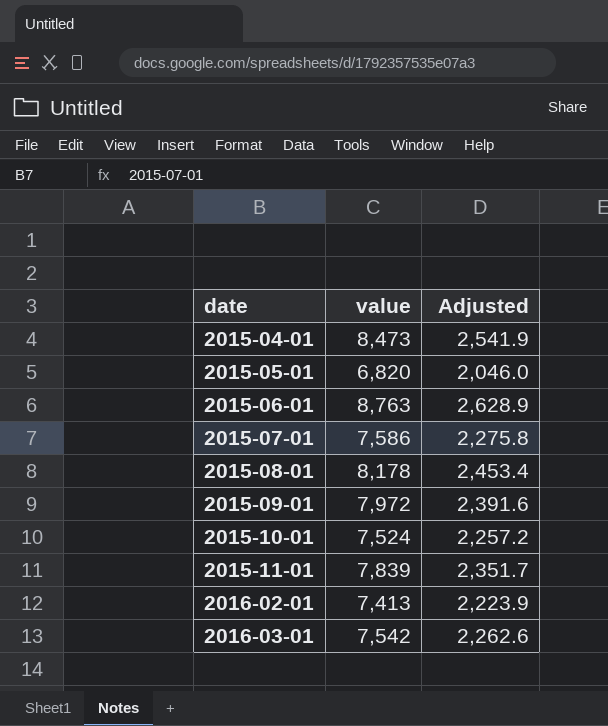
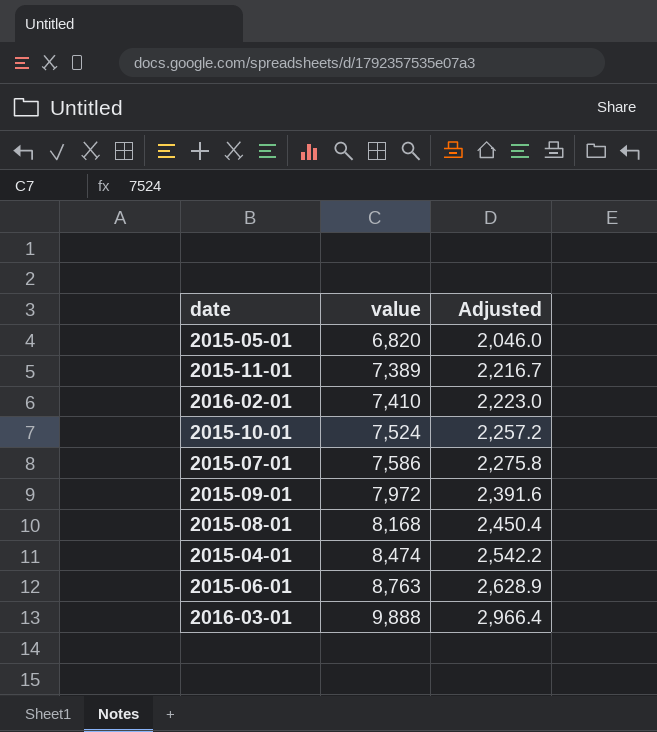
row order: date ascending -> value ascending
2015-11-01 | value: 7,839 -> 7,389
2015-11-01 | Adjusted: 2,351.7 -> 2,216.7
2016-02-01 | value: 7,413 -> 7,410
2016-02-01 | Adjusted: 2,223.9 -> 2,223.0
2015-08-01 | value: 8,178 -> 8,168
2015-08-01 | Adjusted: 2,453.4 -> 2,450.4
2015-04-01 | value: 8,473 -> 8,474
2015-04-01 | Adjusted: 2,541.9 -> 2,542.2
2016-03-01 | value: 7,542 -> 9,888
2016-03-01 | Adjusted: 2,262.6 -> 2,966.4

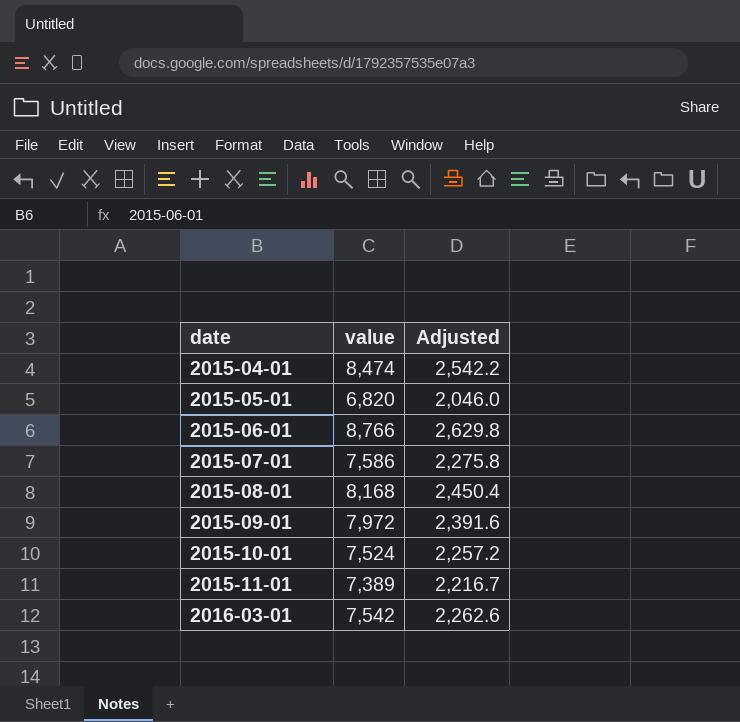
row order: value ascending -> date ascending
row 2016-02-01: 7,410 | 2,223.0 -> none
2015-06-01 | value: 8,763 -> 8,766
2015-06-01 | Adjusted: 2,628.9 -> 2,629.8
2016-03-01 | value: 9,888 -> 7,542
2016-03-01 | Adjusted: 2,966.4 -> 2,262.6

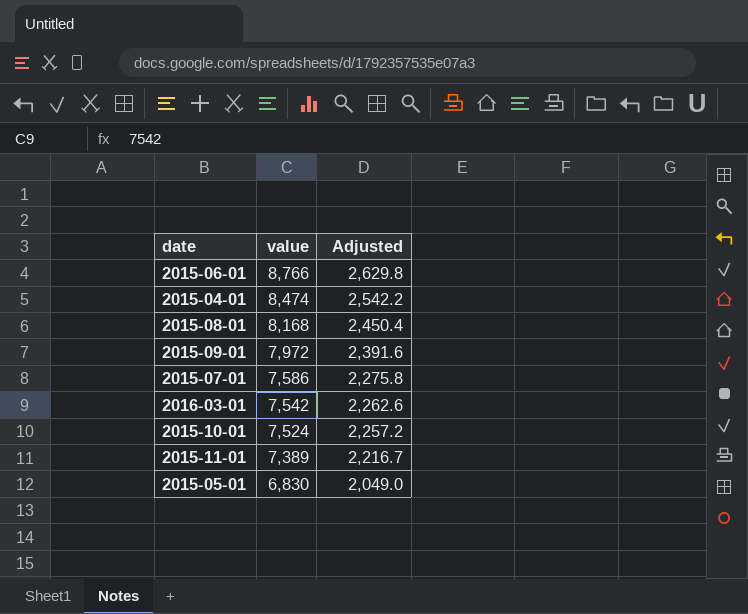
row order: date ascending -> value descending
2015-05-01 | value: 6,820 -> 6,830
2015-05-01 | Adjusted: 2,046.0 -> 2,049.0

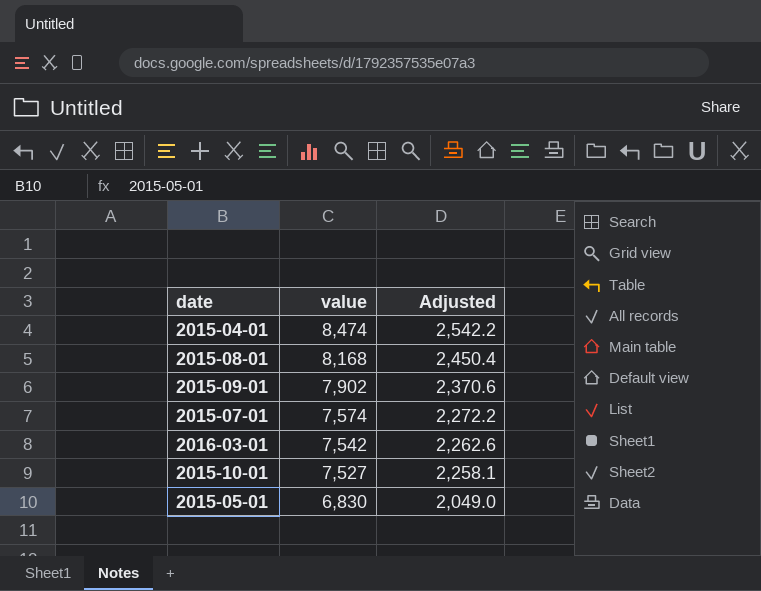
row 2015-06-01: 8,766 | 2,629.8 -> none
row 2015-11-01: 7,389 | 2,216.7 -> none
2015-09-01 | value: 7,972 -> 7,902
2015-09-01 | Adjusted: 2,391.6 -> 2,370.6
2015-07-01 | value: 7,586 -> 7,574
2015-07-01 | Adjusted: 2,275.8 -> 2,272.2
2015-10-01 | value: 7,524 -> 7,527
2015-10-01 | Adjusted: 2,257.2 -> 2,258.1

